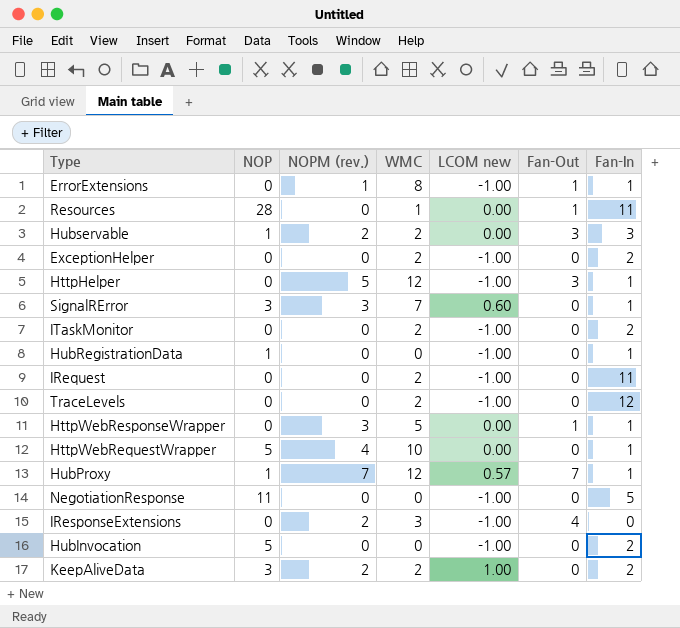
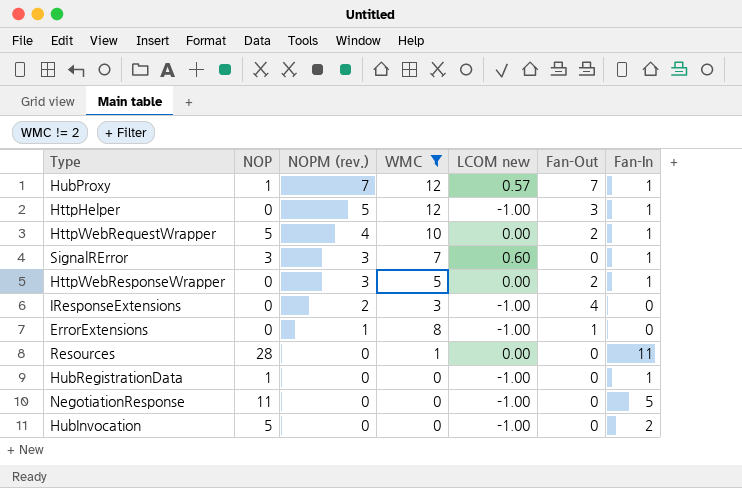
filter: none -> WMC != 2
row order: none -> NOPM (rev.) descending
HttpWebRequestWrapper | Fan-Out: 0 -> 2
HttpWebResponseWrapper | Fan-Out: 1 -> 2
ErrorExtensions | Fan-In: 1 -> 0
Resources | Fan-Out: 1 -> 0

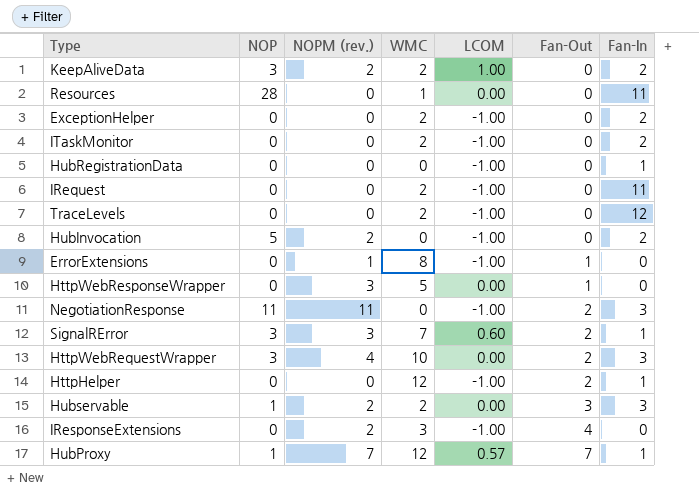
filter: WMC != 2 -> none
row order: NOPM (rev.) descending -> Fan-Out ascending
column name: LCOM new -> LCOM
HubRegistrationData | NOP: 1 -> 0
HubInvocation | NOPM (rev.): 0 -> 2
HttpWebResponseWrapper | Fan-Out: 2 -> 1
HttpWebResponseWrapper | Fan-In: 1 -> 0
NegotiationResponse | NOPM (rev.): 0 -> 11
NegotiationResponse | Fan-Out: 0 -> 2
NegotiationResponse | Fan-In: 5 -> 3
SignalRError | Fan-Out: 0 -> 2
HttpWebRequestWrapper | NOP: 5 -> 3
HttpWebRequestWrapper | Fan-In: 1 -> 3
HttpHelper | NOPM (rev.): 5 -> 0
HttpHelper | Fan-Out: 3 -> 2

